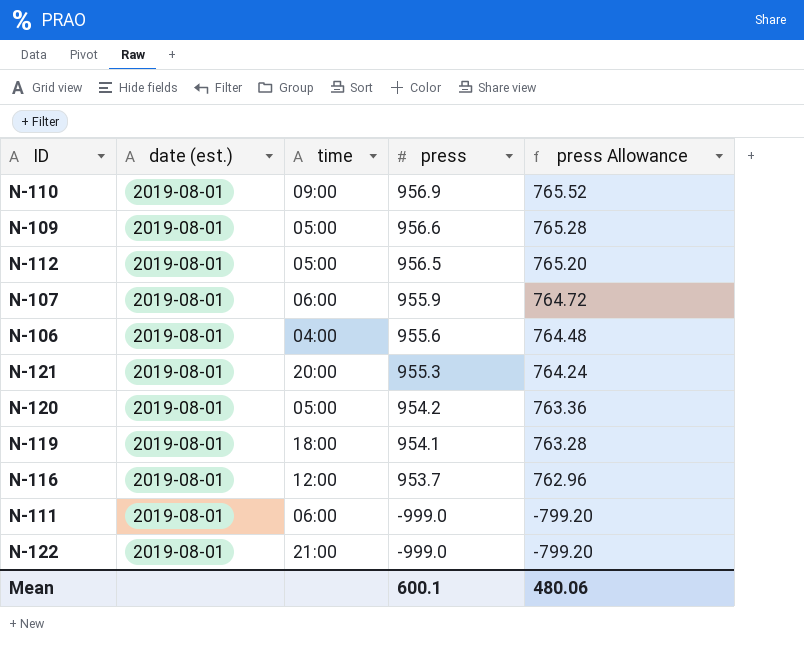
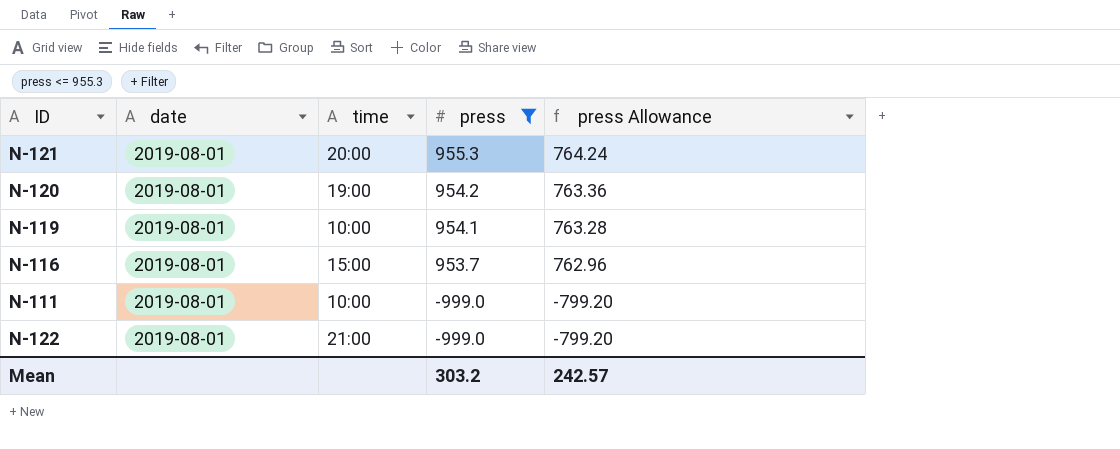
filter: none -> press <= 955.3
column name: date (est.) -> date
N-120 | time: 05:00 -> 19:00
N-119 | time: 18:00 -> 10:00
N-116 | time: 12:00 -> 15:00
N-111 | time: 06:00 -> 10:00
Mean | press: 600.1 -> 303.2
Mean | press Allowance: 480.06 -> 242.57

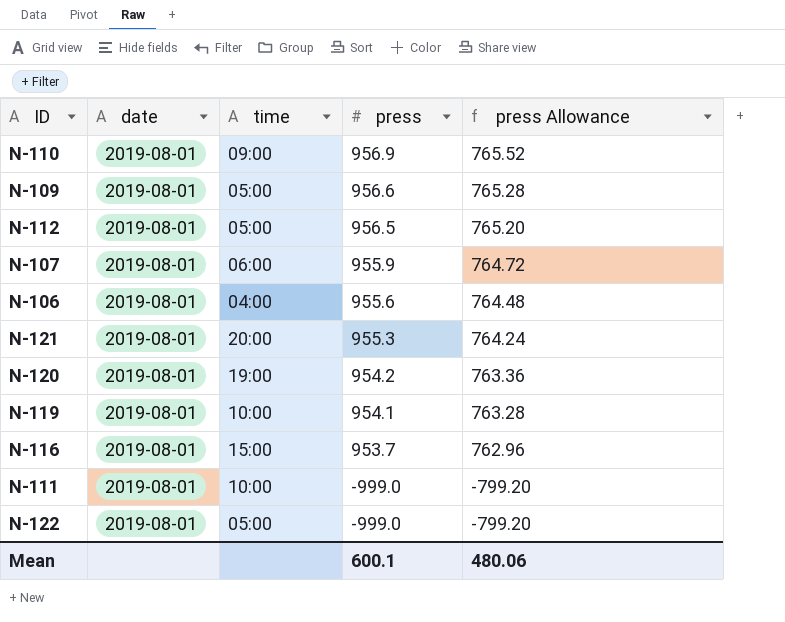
filter: press <= 955.3 -> none
N-122 | time: 21:00 -> 05:00
Mean | press: 303.2 -> 600.1
Mean | press Allowance: 242.57 -> 480.06

